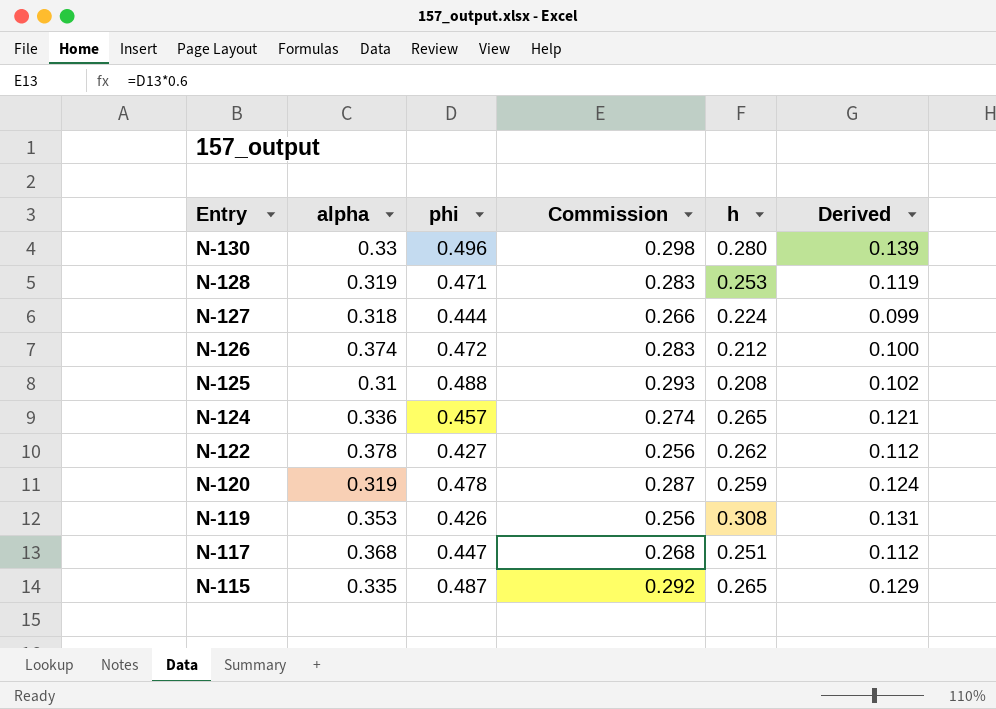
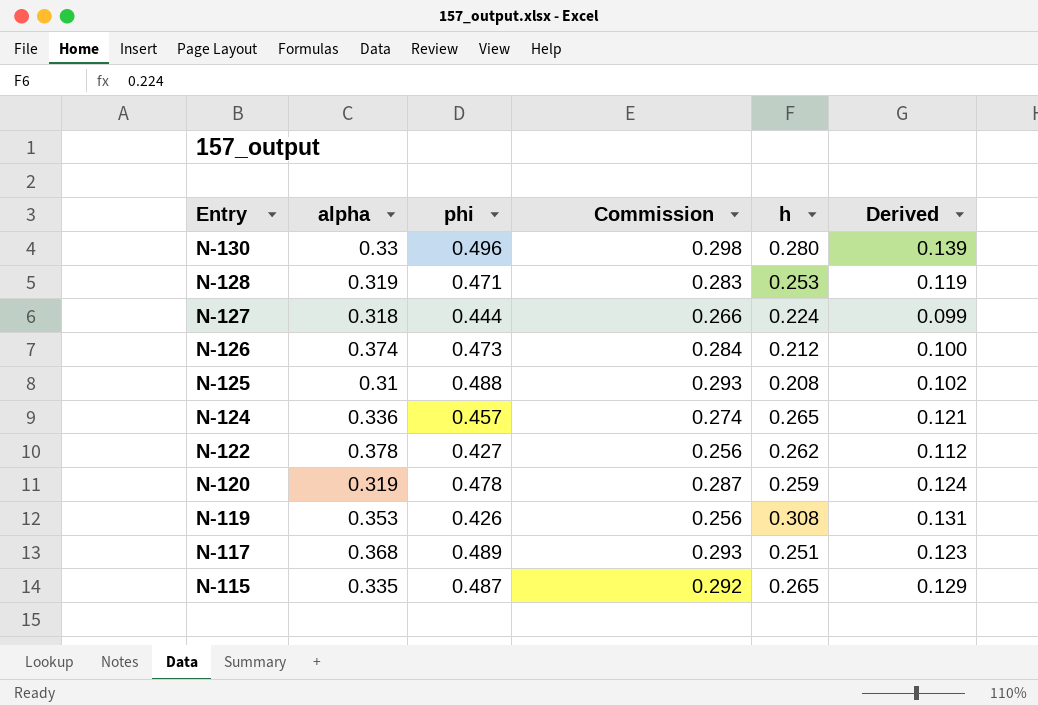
N-126 | phi: 0.472 -> 0.473
N-126 | Commission: 0.283 -> 0.284
N-117 | phi: 0.447 -> 0.489
N-117 | Commission: 0.268 -> 0.293
N-117 | Derived: 0.112 -> 0.123

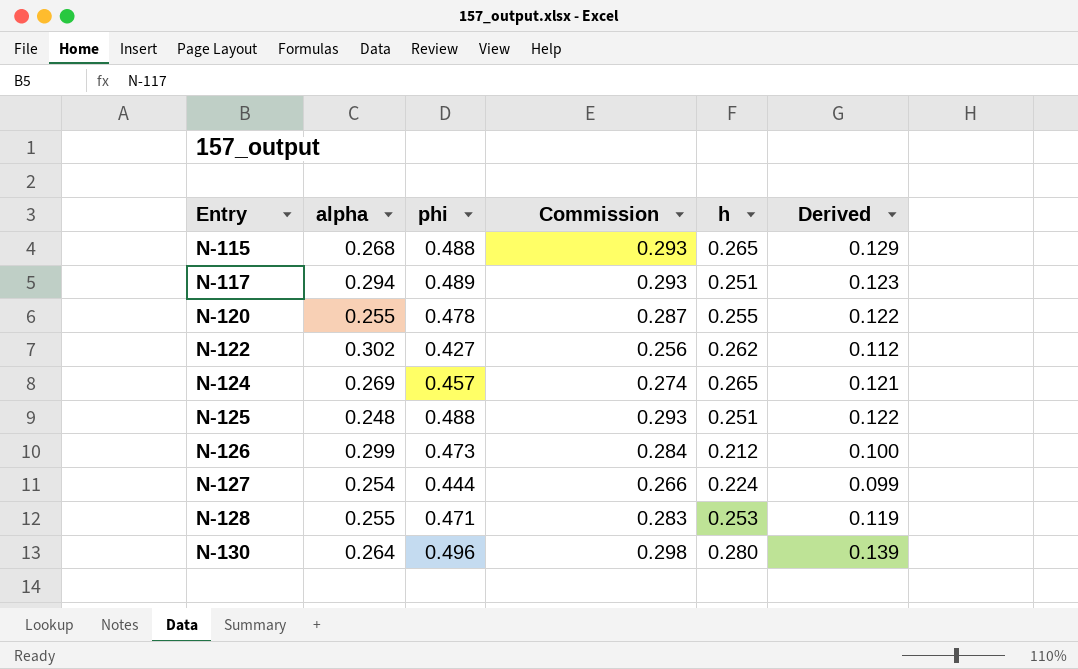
row order: Entry descending -> Entry ascending
row N-119: 0.353 | 0.426 | 0.256 | 0.308 | 0.131 -> none
N-115 | alpha: 0.335 -> 0.268
N-115 | phi: 0.487 -> 0.488
N-115 | Commission: 0.292 -> 0.293
N-117 | alpha: 0.368 -> 0.294
N-120 | alpha: 0.319 -> 0.255
N-120 | h: 0.259 -> 0.255
N-120 | Derived: 0.124 -> 0.122
N-122 | alpha: 0.378 -> 0.302
N-124 | alpha: 0.336 -> 0.269
N-125 | alpha: 0.31 -> 0.248
N-125 | h: 0.208 -> 0.251
N-125 | Derived: 0.102 -> 0.122
N-126 | alpha: 0.374 -> 0.299
N-127 | alpha: 0.318 -> 0.254
N-128 | alpha: 0.319 -> 0.255
N-130 | alpha: 0.33 -> 0.264

